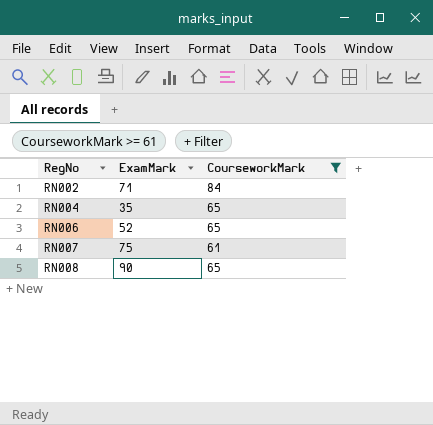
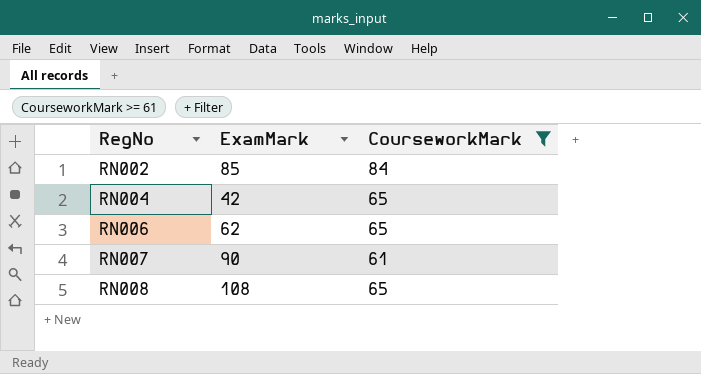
RN002 | ExamMark: 71 -> 85
RN004 | ExamMark: 35 -> 42
RN006 | ExamMark: 52 -> 62
RN007 | ExamMark: 75 -> 90
RN008 | ExamMark: 90 -> 108

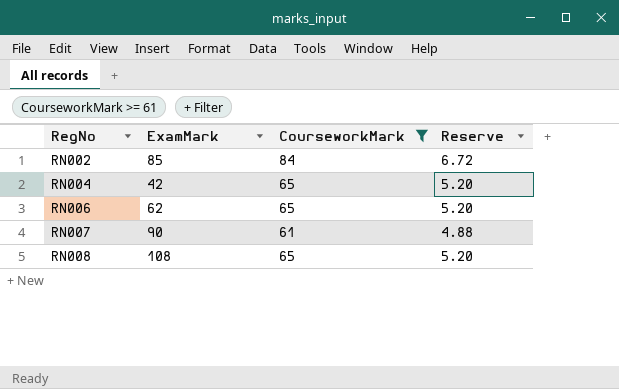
column Reserve | formula: none -> [CourseworkMark] * 0.08

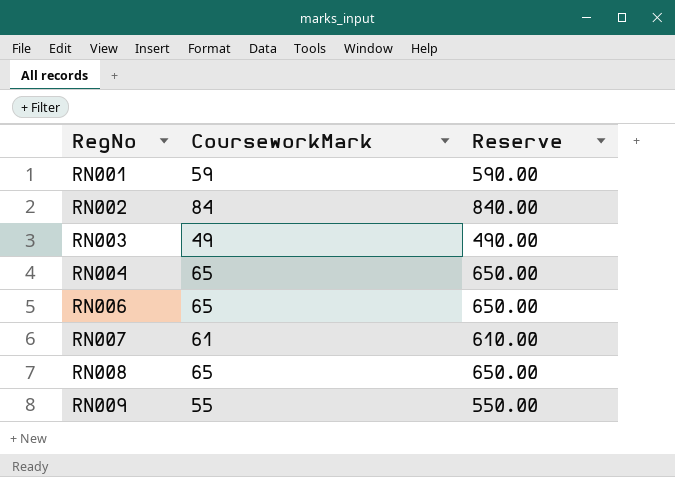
filter: CourseworkMark >= 61 -> none
column ExamMark | position: 2 -> none
column Reserve | formula: [CourseworkMark] * 0.08 -> [CourseworkMark] * 10

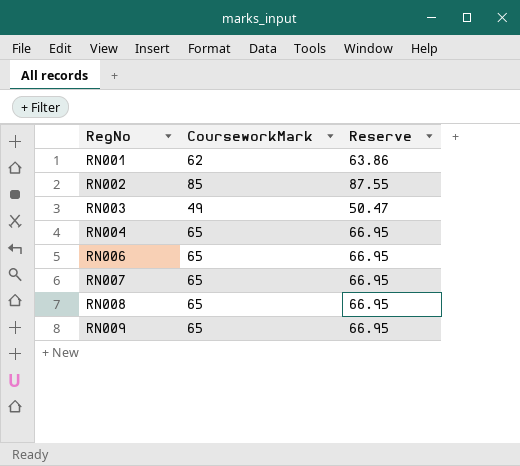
column Reserve | formula: [CourseworkMark] * 10 -> [CourseworkMark] * 1.03
RN001 | CourseworkMark: 59 -> 62
RN002 | CourseworkMark: 84 -> 85
RN007 | CourseworkMark: 61 -> 65
RN009 | CourseworkMark: 55 -> 65

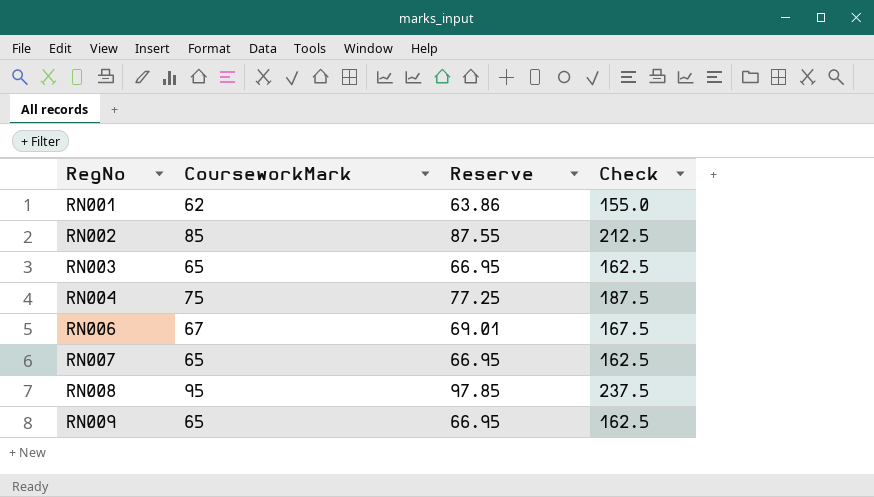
column Check | formula: none -> [CourseworkMark] * 2.5
RN003 | CourseworkMark: 49 -> 65
RN003 | Reserve: 50.47 -> 66.95
RN004 | CourseworkMark: 65 -> 75
RN004 | Reserve: 66.95 -> 77.25
RN006 | CourseworkMark: 65 -> 67
RN006 | Reserve: 66.95 -> 69.01
RN008 | CourseworkMark: 65 -> 95
RN008 | Reserve: 66.95 -> 97.85

